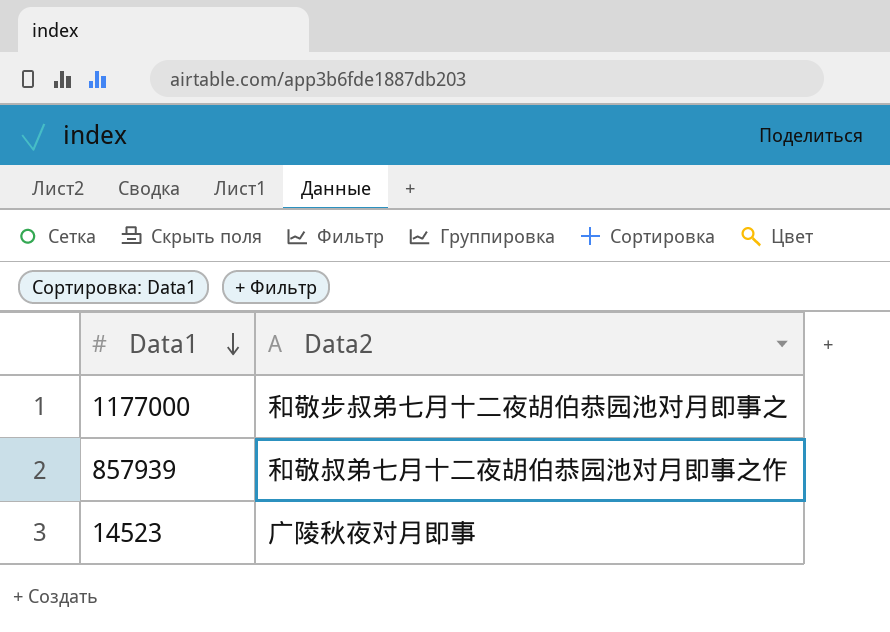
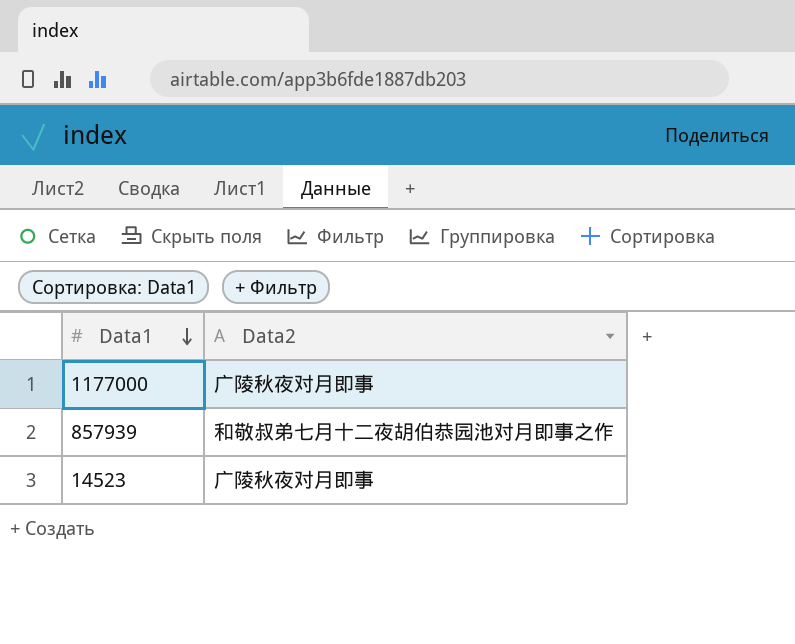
1177000 | Data2: 和敬步叔弟七月十二夜胡伯恭园池对月即事之 -> 广陵秋夜对月即事

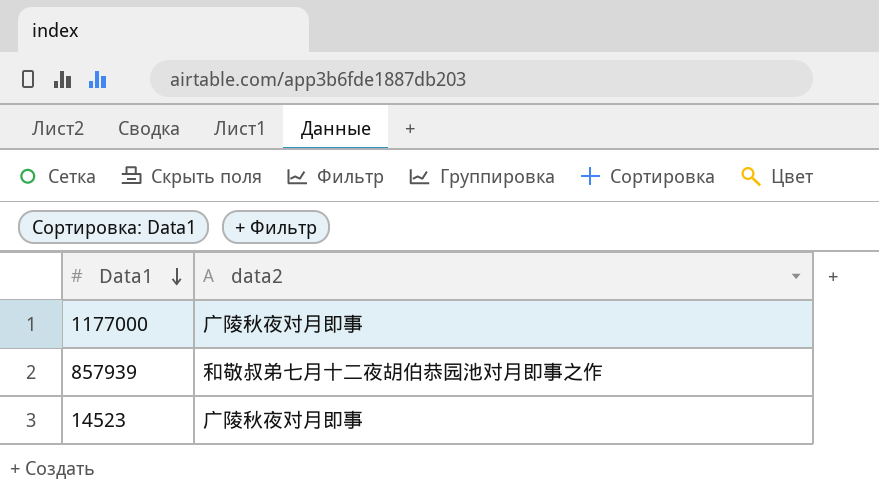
column name: Data2 -> data2

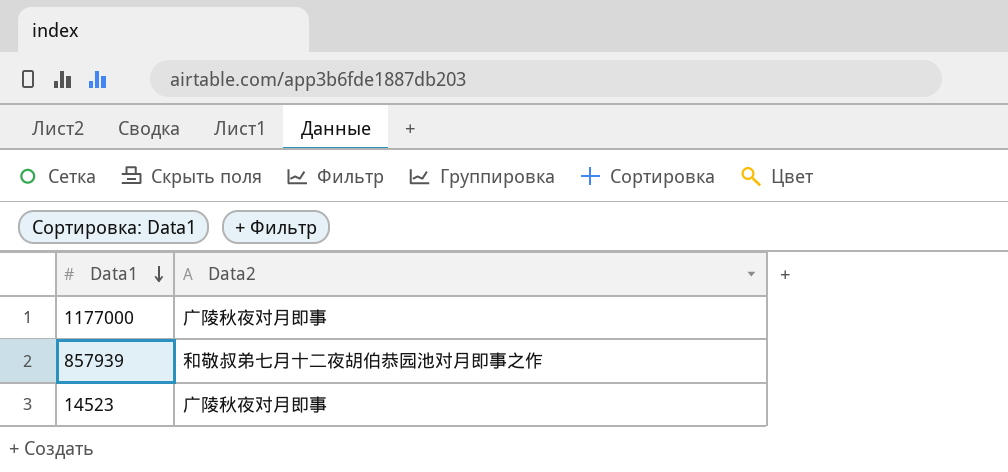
column name: data2 -> Data2

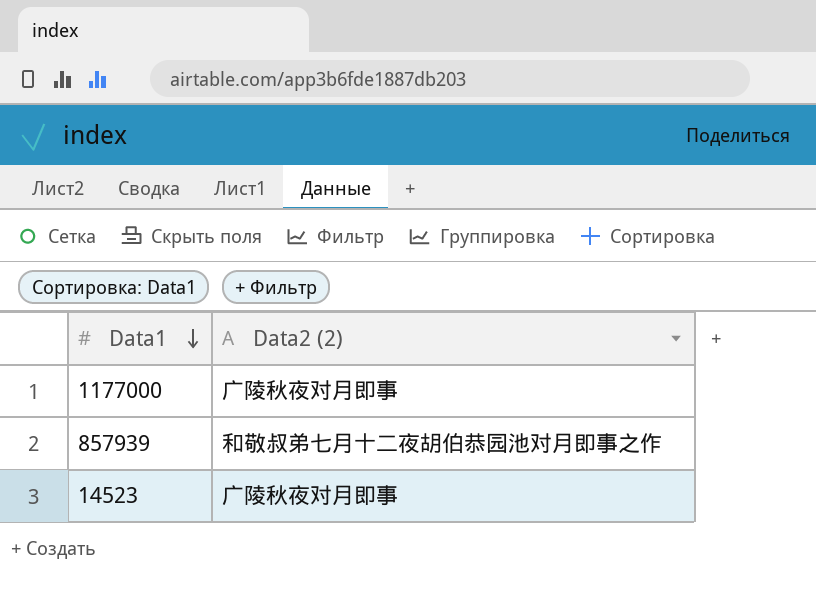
column name: Data2 -> Data2 (2)

